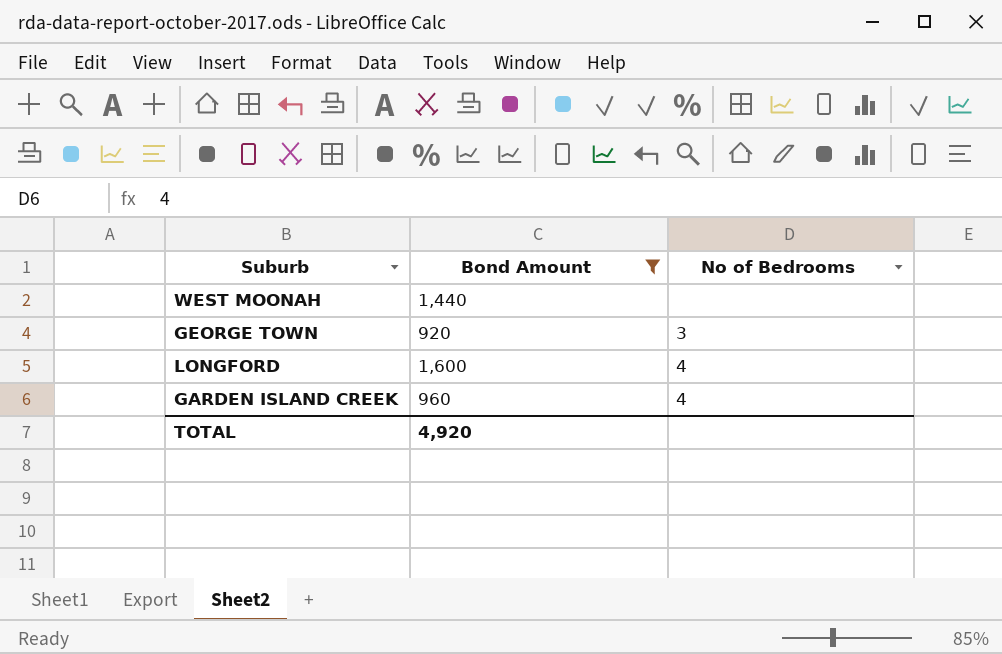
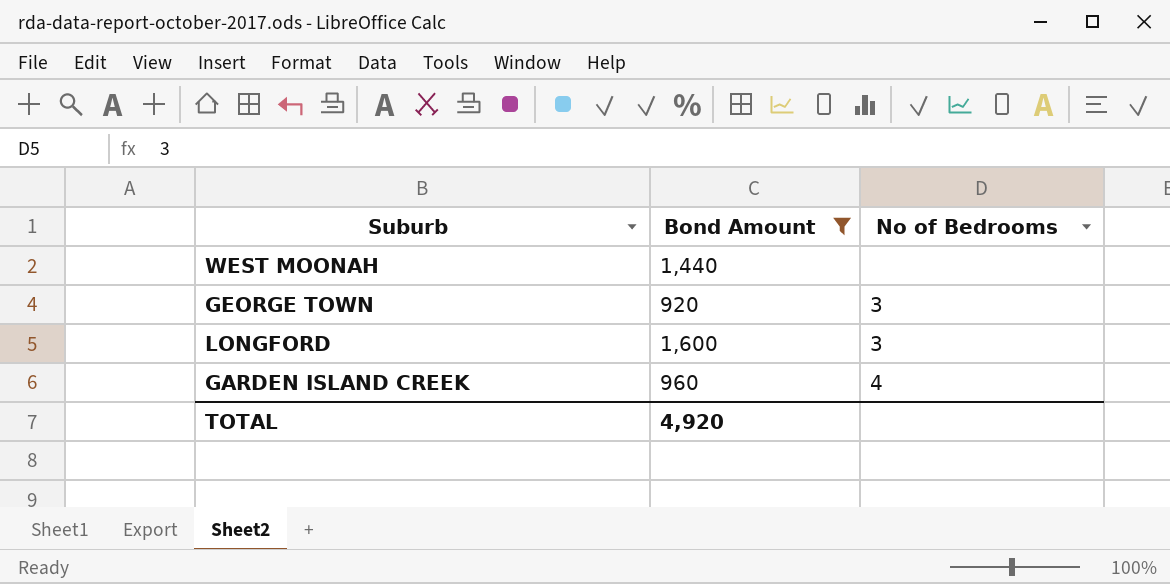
LONGFORD | No of Bedrooms: 4 -> 3

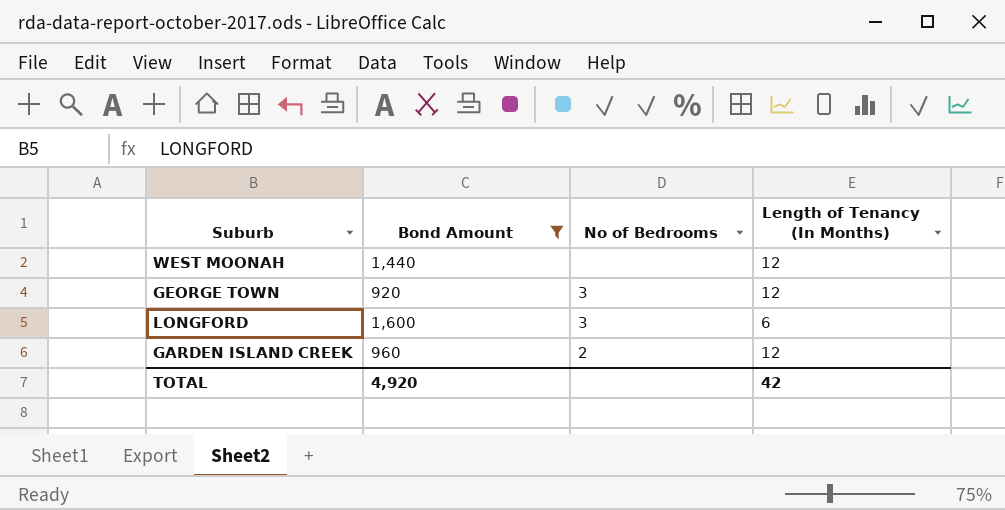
column Length of Tenancy (In Months) | position: none -> 4
GARDEN ISLAND CREEK | No of Bedrooms: 4 -> 2

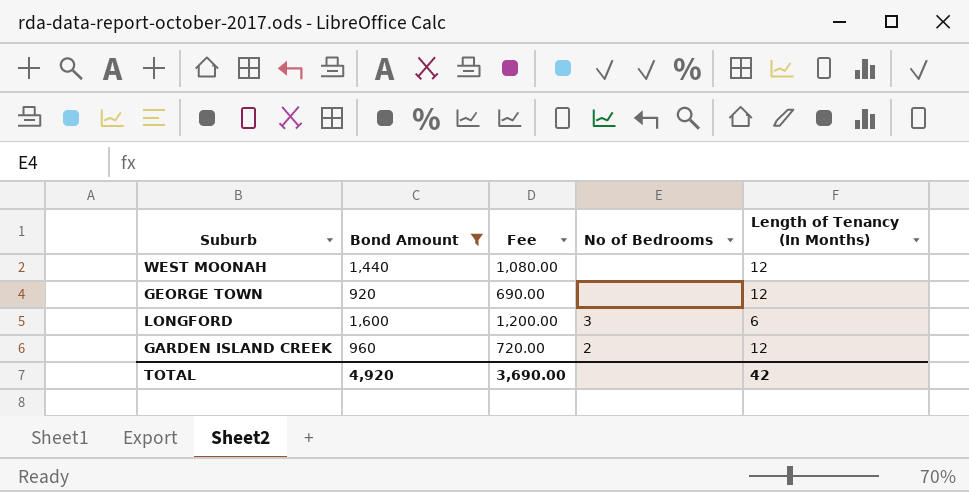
column Fee | formula: none -> [Bond Amount] * 0.75
GEORGE TOWN | No of Bedrooms: 3 -> none

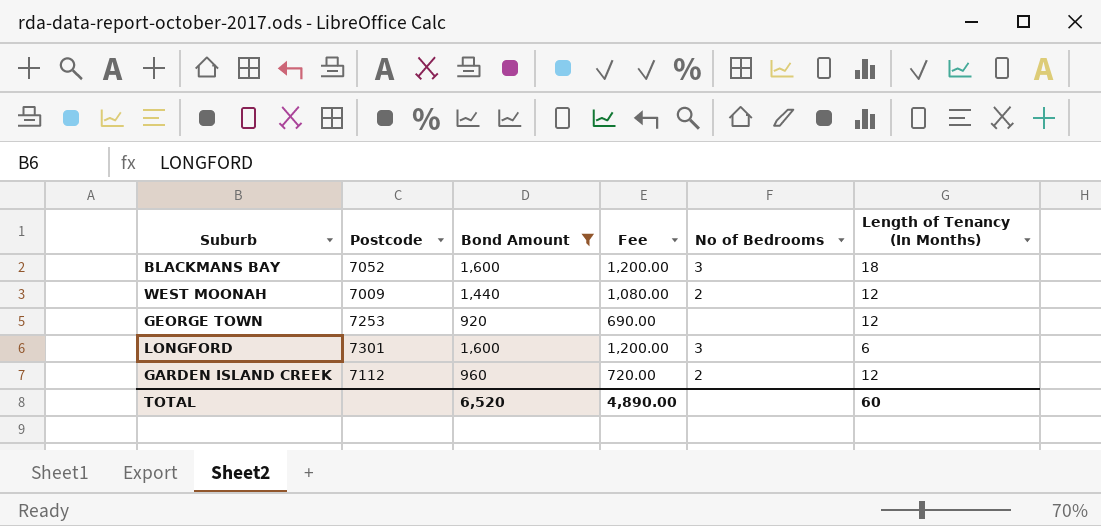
column Postcode | position: none -> 2
row BLACKMANS BAY: none -> 7052 | 1,600 | 1,200.00 | 3 | 18
WEST MOONAH | No of Bedrooms: none -> 2
TOTAL | Bond Amount: 4,920 -> 6,520
TOTAL | Fee: 3,690.00 -> 4,890.00
TOTAL | Length of Tenancy (In Months): 42 -> 60

